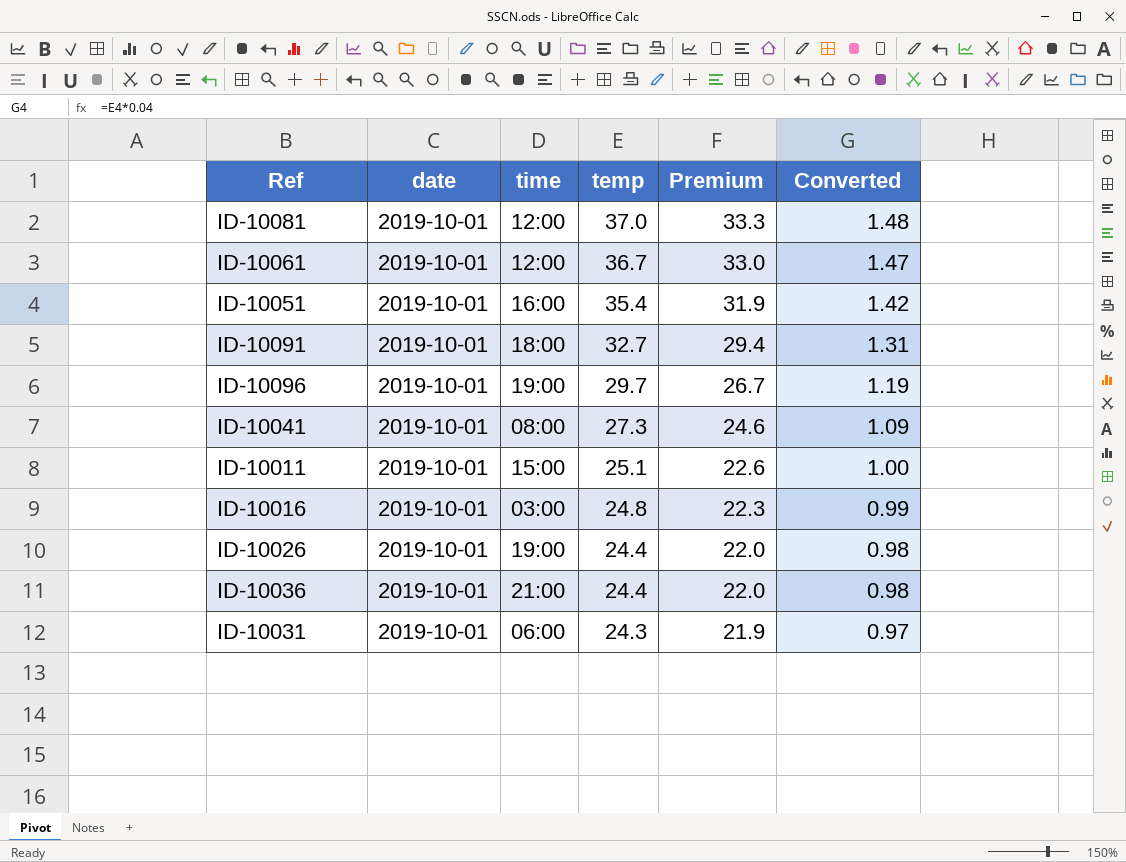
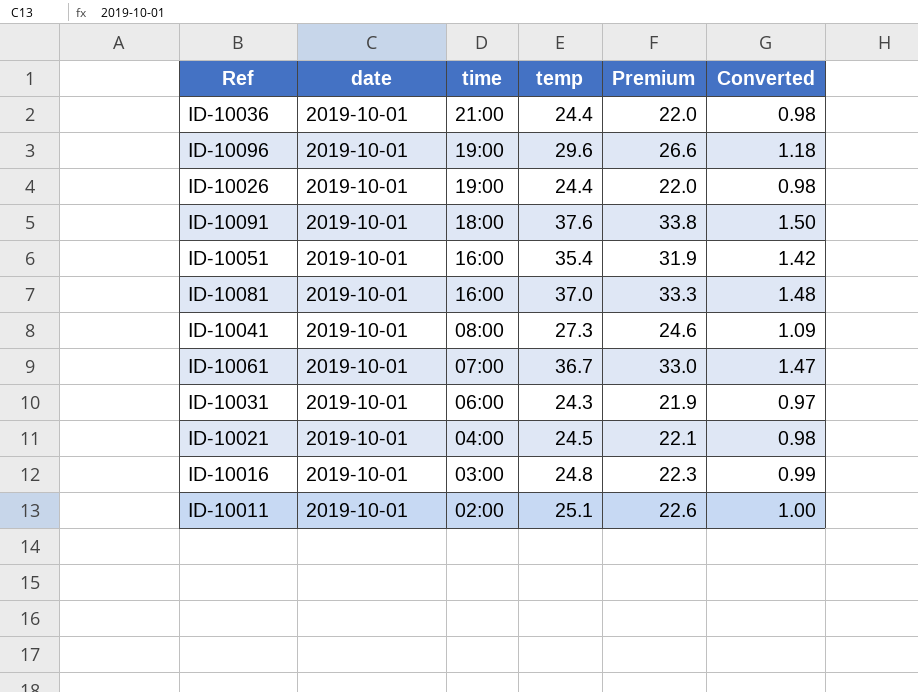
row order: temp descending -> time descending
ID-10096 | temp: 29.7 -> 29.6
ID-10096 | Premium: 26.7 -> 26.6
ID-10096 | Converted: 1.19 -> 1.18
ID-10091 | temp: 32.7 -> 37.6
ID-10091 | Premium: 29.4 -> 33.8
ID-10091 | Converted: 1.31 -> 1.50
ID-10081 | time: 12:00 -> 16:00
ID-10061 | time: 12:00 -> 07:00
row ID-10021: none -> 2019-10-01 | 04:00 | 24.5 | 22.1 | 0.98
ID-10011 | time: 15:00 -> 02:00

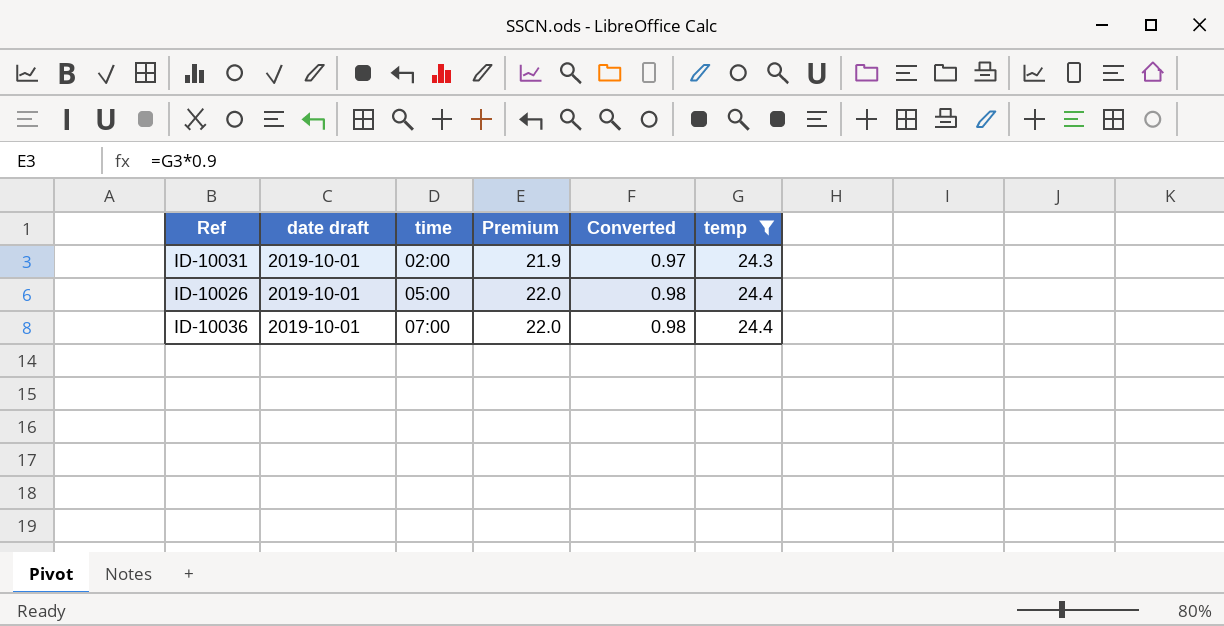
filter: none -> temp <= 24.4
row order: time descending -> time ascending
column name: date -> date draft
column temp | position: 4 -> 6
ID-10031 | time: 06:00 -> 02:00
ID-10026 | time: 19:00 -> 05:00
ID-10036 | time: 21:00 -> 07:00

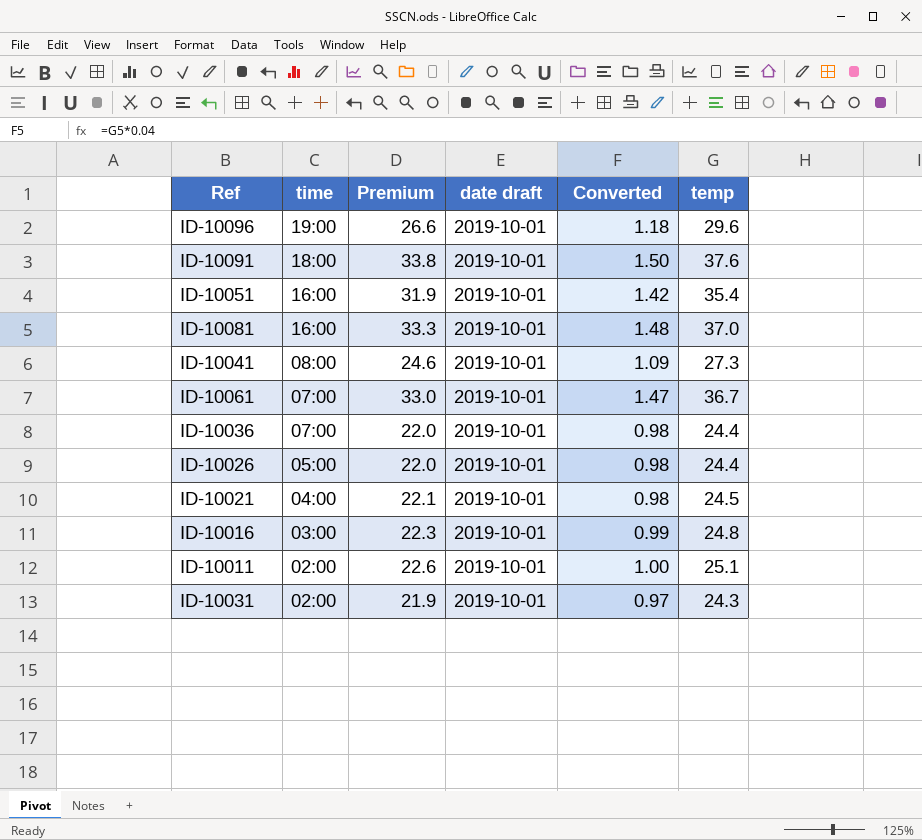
filter: temp <= 24.4 -> none
row order: time ascending -> time descending
column date draft | position: 2 -> 4

